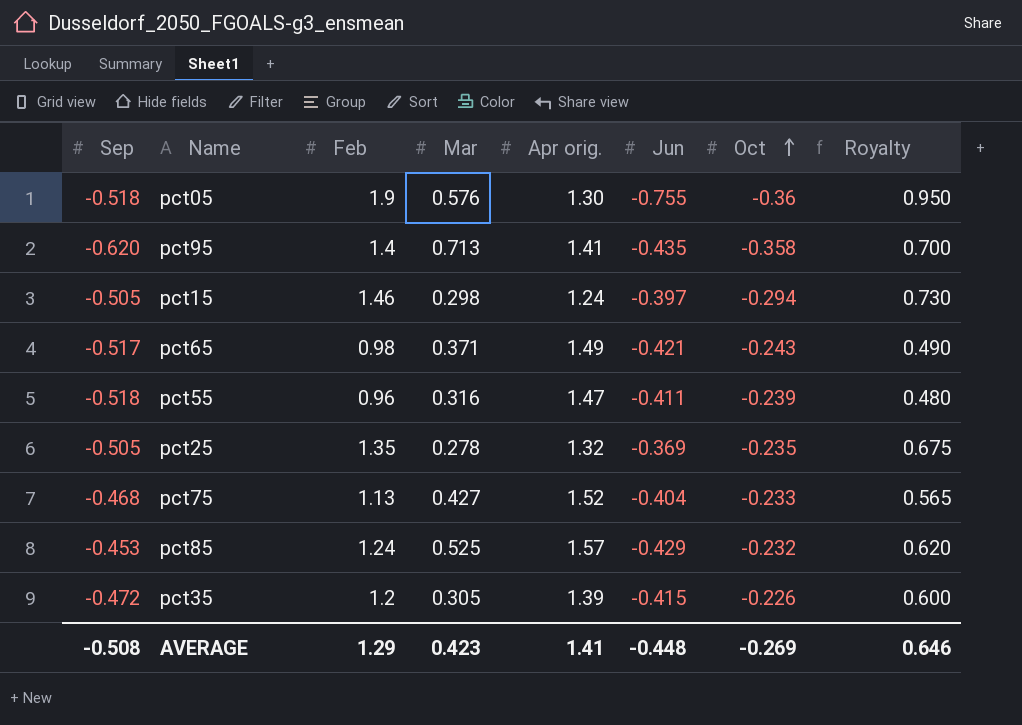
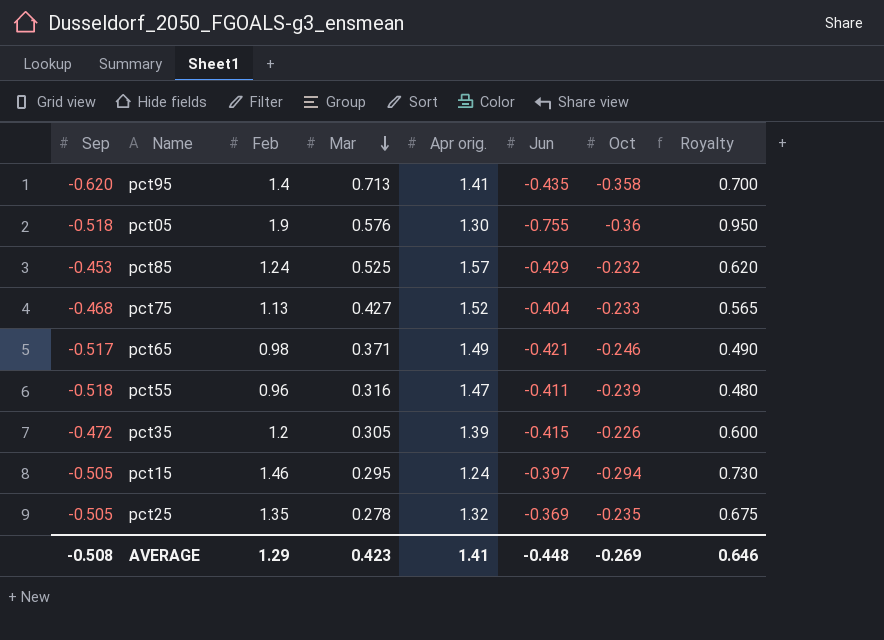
row order: Oct ascending -> Mar descending
pct65 | Oct: -0.243 -> -0.246
pct15 | Mar: 0.298 -> 0.295

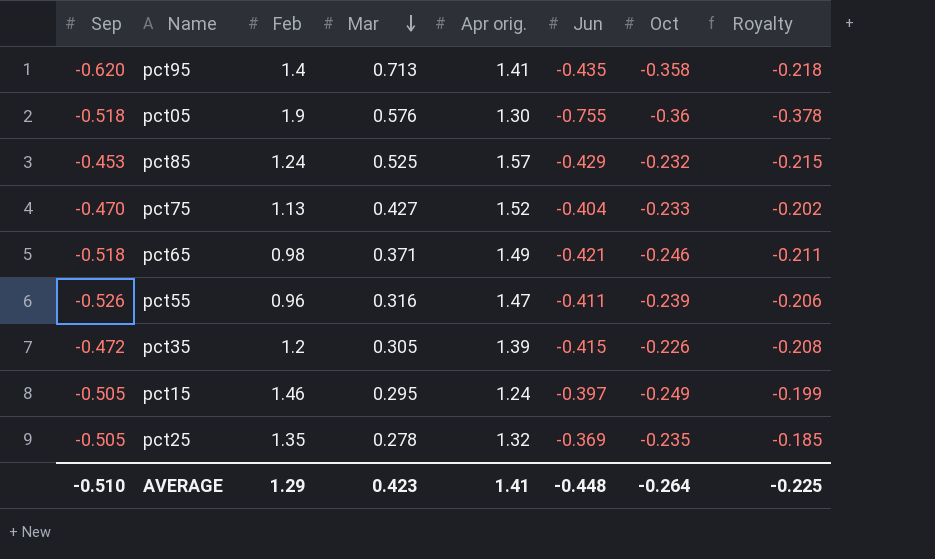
column Royalty | formula: [Feb] * 0.5 -> [Jun] * 0.5
pct75 | Sep: -0.468 -> -0.470
pct65 | Sep: -0.517 -> -0.518
pct55 | Sep: -0.518 -> -0.526
pct15 | Oct: -0.294 -> -0.249
AVERAGE | Sep: -0.508 -> -0.510
AVERAGE | Oct: -0.269 -> -0.264
AVERAGE | Royalty: 0.646 -> -0.225

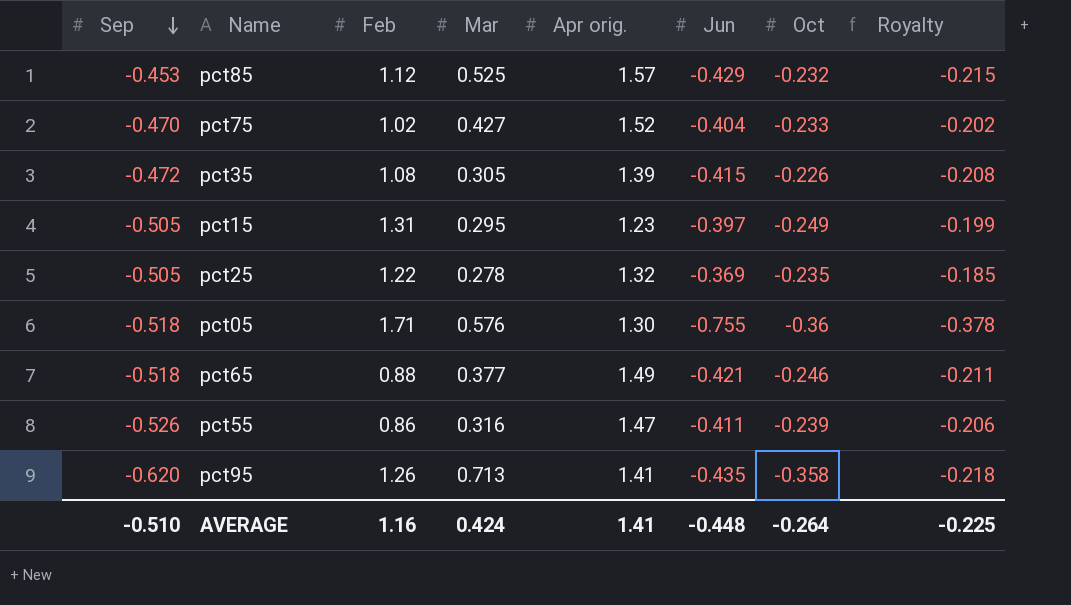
row order: Mar descending -> Sep descending
pct85 | Feb: 1.24 -> 1.12
pct75 | Feb: 1.13 -> 1.02
pct35 | Feb: 1.2 -> 1.08
pct15 | Feb: 1.46 -> 1.31
pct15 | Apr orig.: 1.24 -> 1.23
pct25 | Feb: 1.35 -> 1.22
pct05 | Feb: 1.9 -> 1.71
pct65 | Feb: 0.98 -> 0.88
pct65 | Mar: 0.371 -> 0.377
pct55 | Feb: 0.96 -> 0.86
pct95 | Feb: 1.4 -> 1.26
AVERAGE | Feb: 1.29 -> 1.16
AVERAGE | Mar: 0.423 -> 0.424

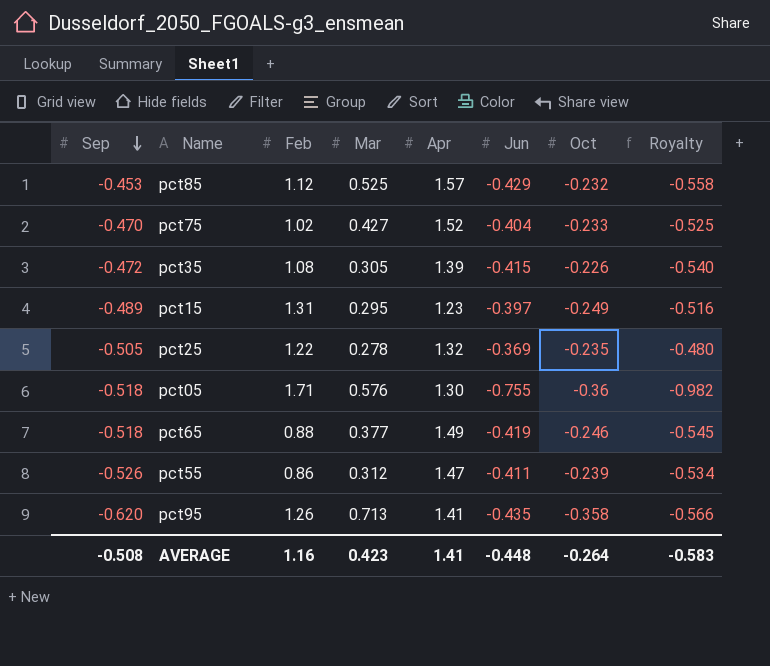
column name: Apr orig. -> Apr
column Royalty | formula: [Jun] * 0.5 -> [Jun] * 1.3
pct15 | Sep: -0.505 -> -0.489
pct65 | Jun: -0.421 -> -0.419
pct55 | Mar: 0.316 -> 0.312
AVERAGE | Sep: -0.510 -> -0.508
AVERAGE | Mar: 0.424 -> 0.423
AVERAGE | Royalty: -0.225 -> -0.583

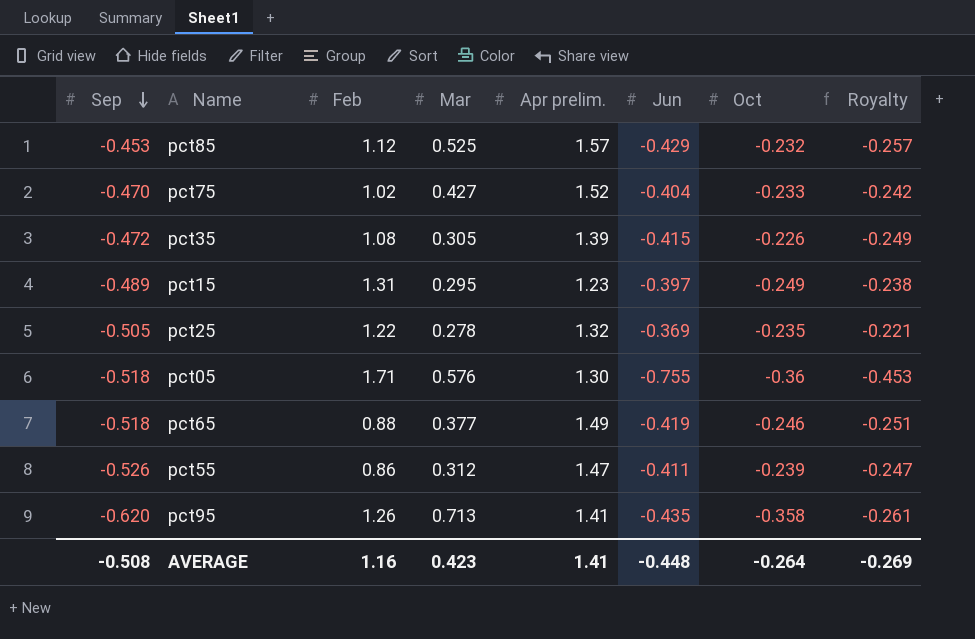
column name: Apr -> Apr prelim.
column Royalty | formula: [Jun] * 1.3 -> [Jun] * 0.6
AVERAGE | Royalty: -0.583 -> -0.269

